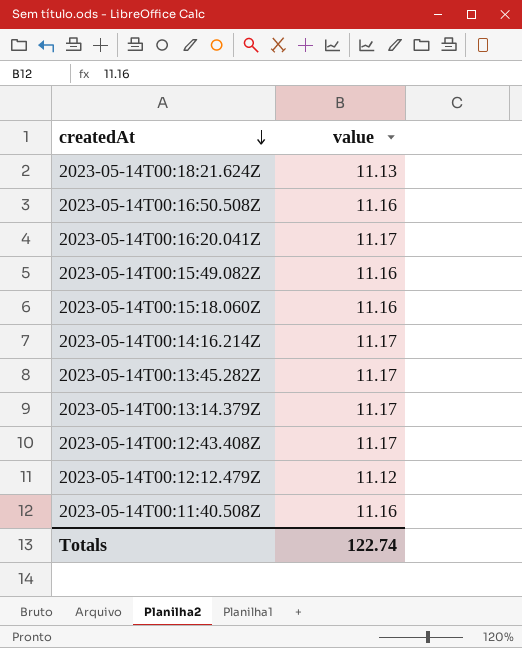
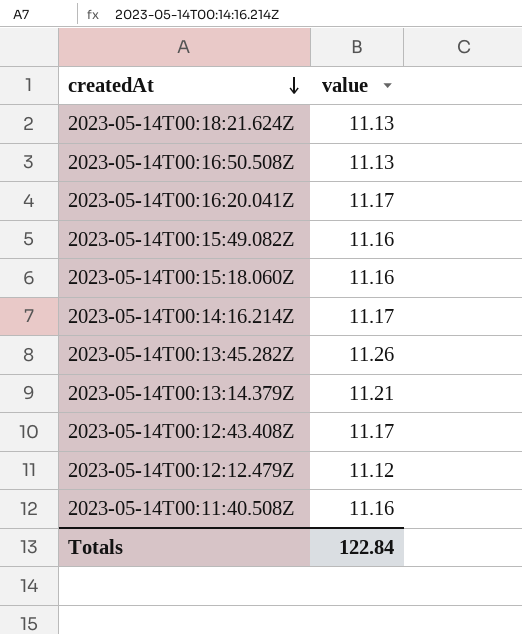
2023-05-14T00:16:50.508Z | value: 11.16 -> 11.13
2023-05-14T00:13:45.282Z | value: 11.17 -> 11.26
2023-05-14T00:13:14.379Z | value: 11.17 -> 11.21
Totals | value: 122.74 -> 122.84

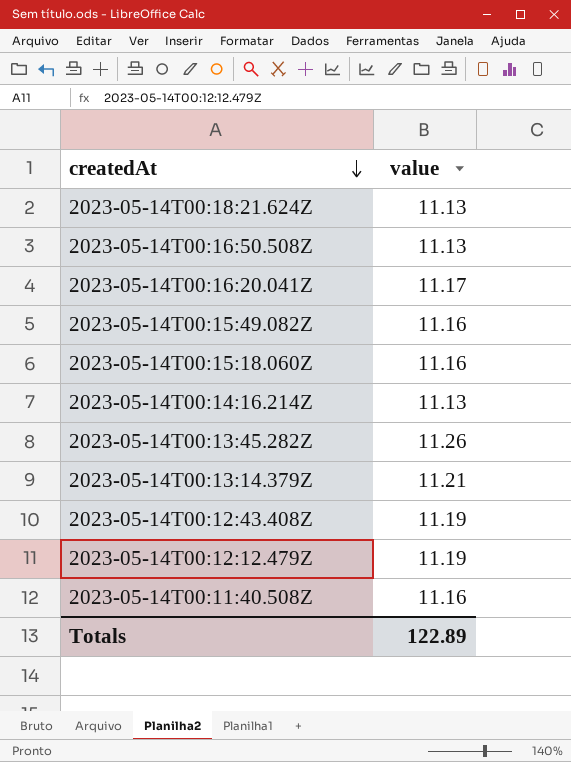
2023-05-14T00:14:16.214Z | value: 11.17 -> 11.13
2023-05-14T00:12:43.408Z | value: 11.17 -> 11.19
2023-05-14T00:12:12.479Z | value: 11.12 -> 11.19
Totals | value: 122.84 -> 122.89

